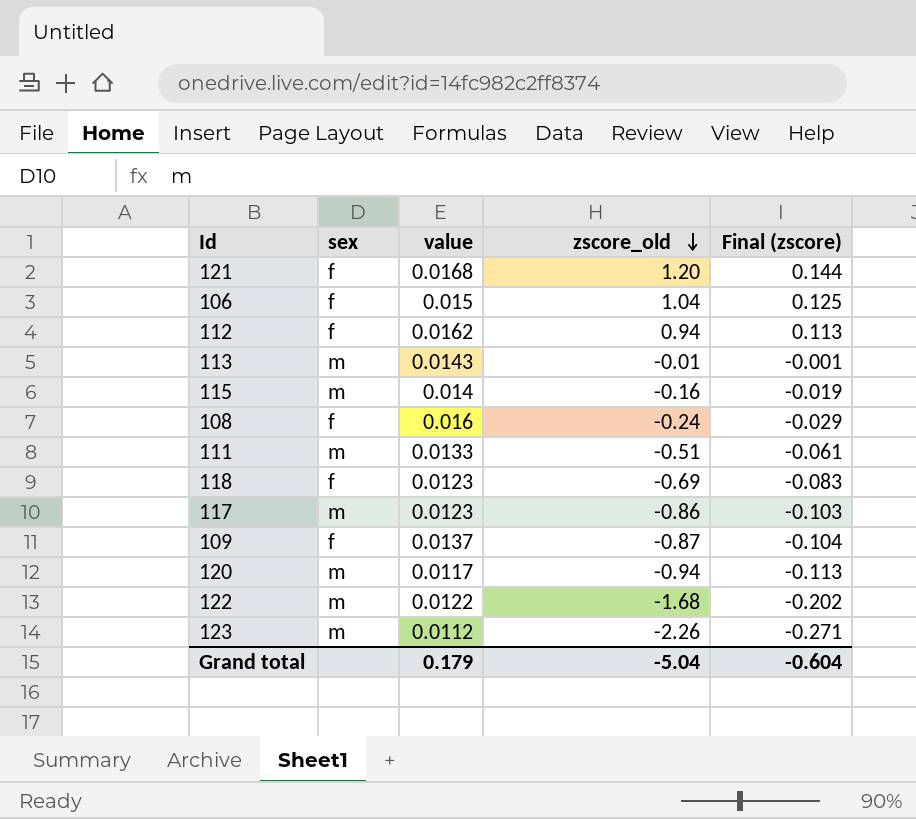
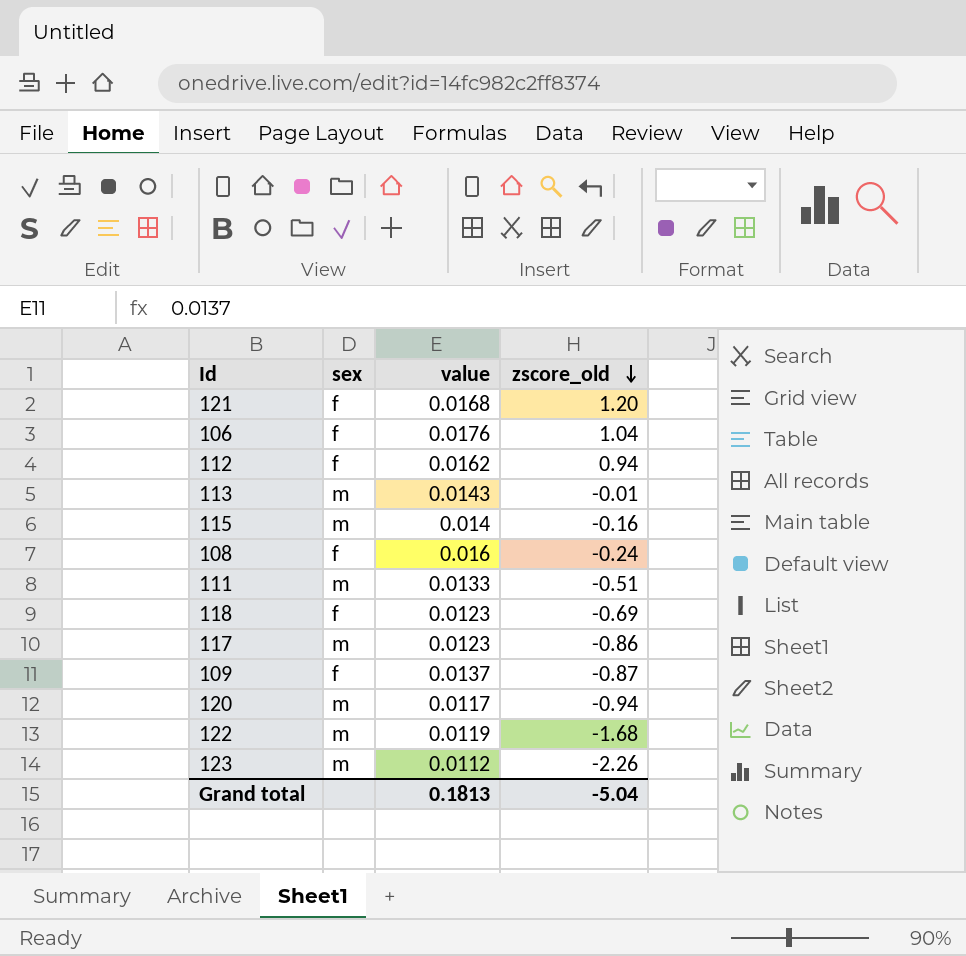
column Final (zscore) | formula: [zscore_old] * 0.12 -> none
106 | value: 0.015 -> 0.0176
122 | value: 0.0122 -> 0.0119
Grand total | value: 0.179 -> 0.1813

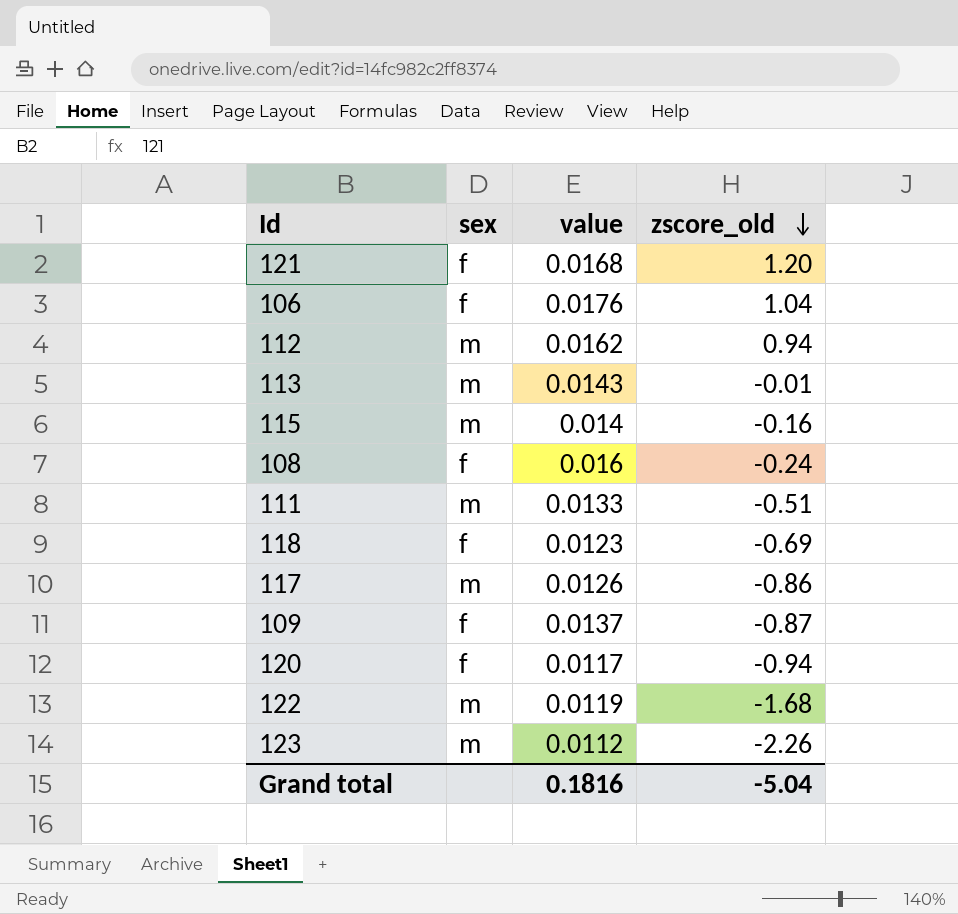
112 | sex: f -> m
117 | value: 0.0123 -> 0.0126
120 | sex: m -> f
Grand total | value: 0.1813 -> 0.1816

